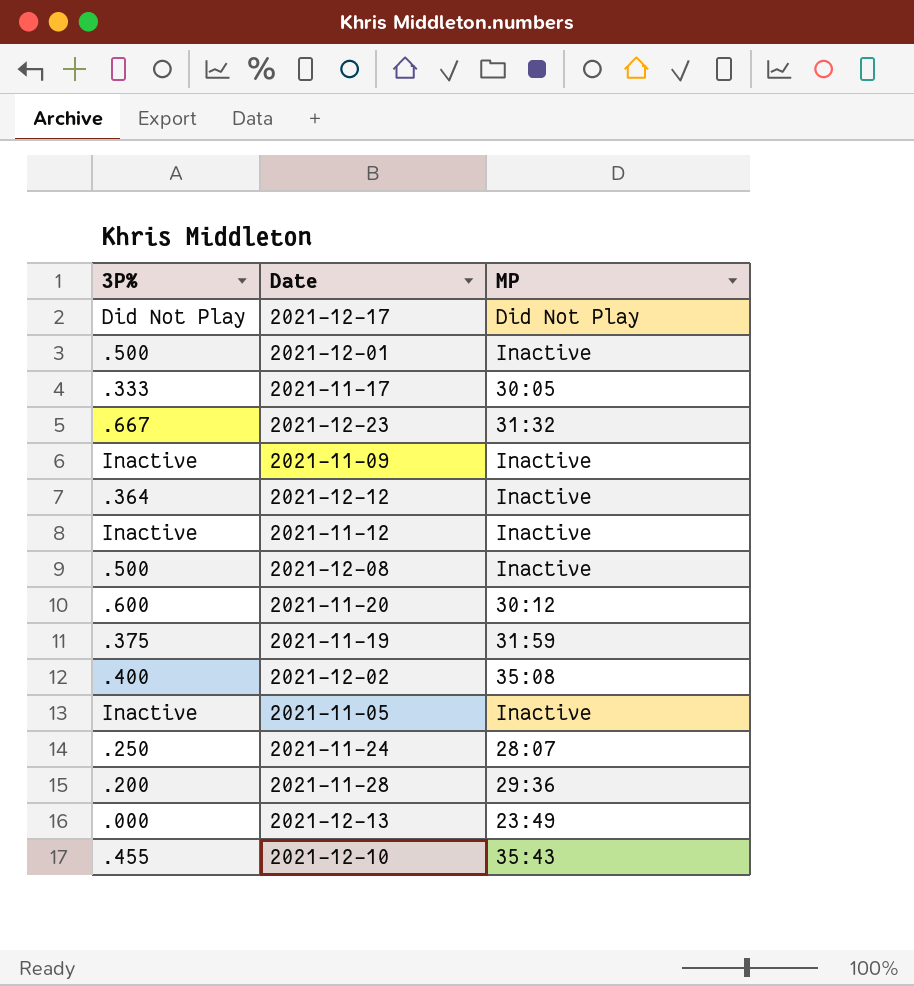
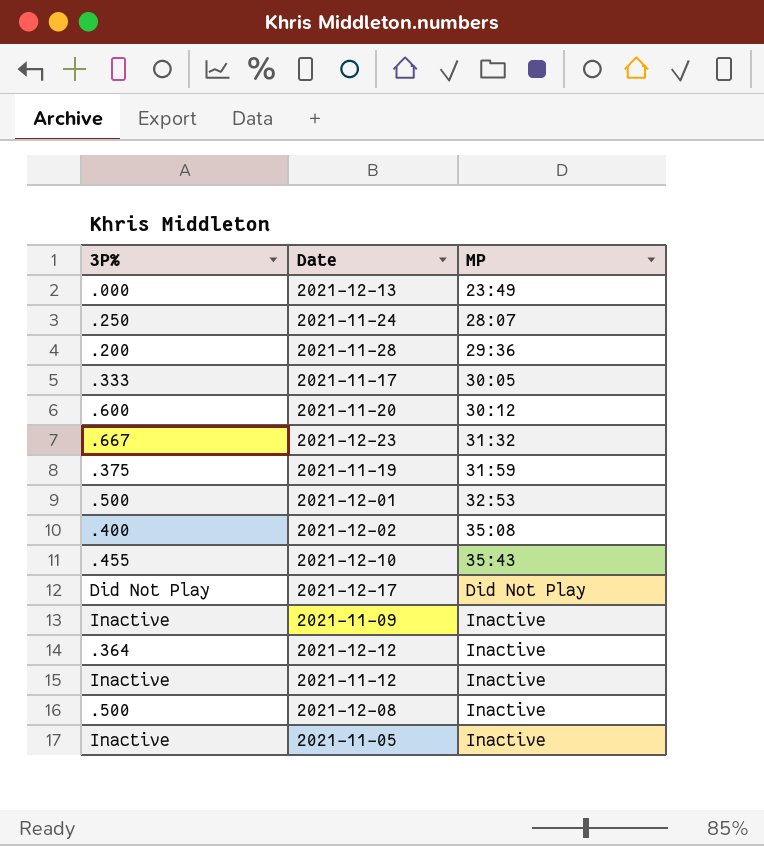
row order: none -> MP ascending
2021-12-01 | MP: Inactive -> 32:53

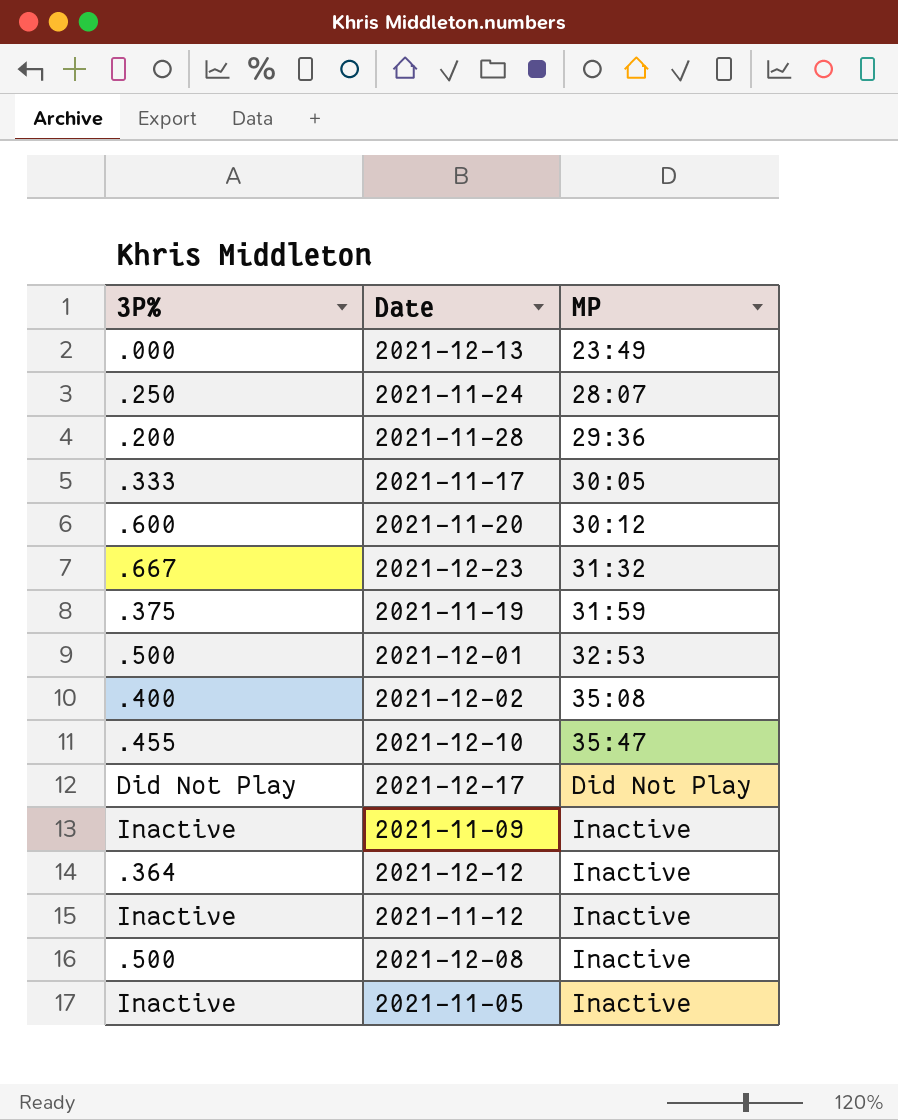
2021-12-10 | MP: 35:43 -> 35:47

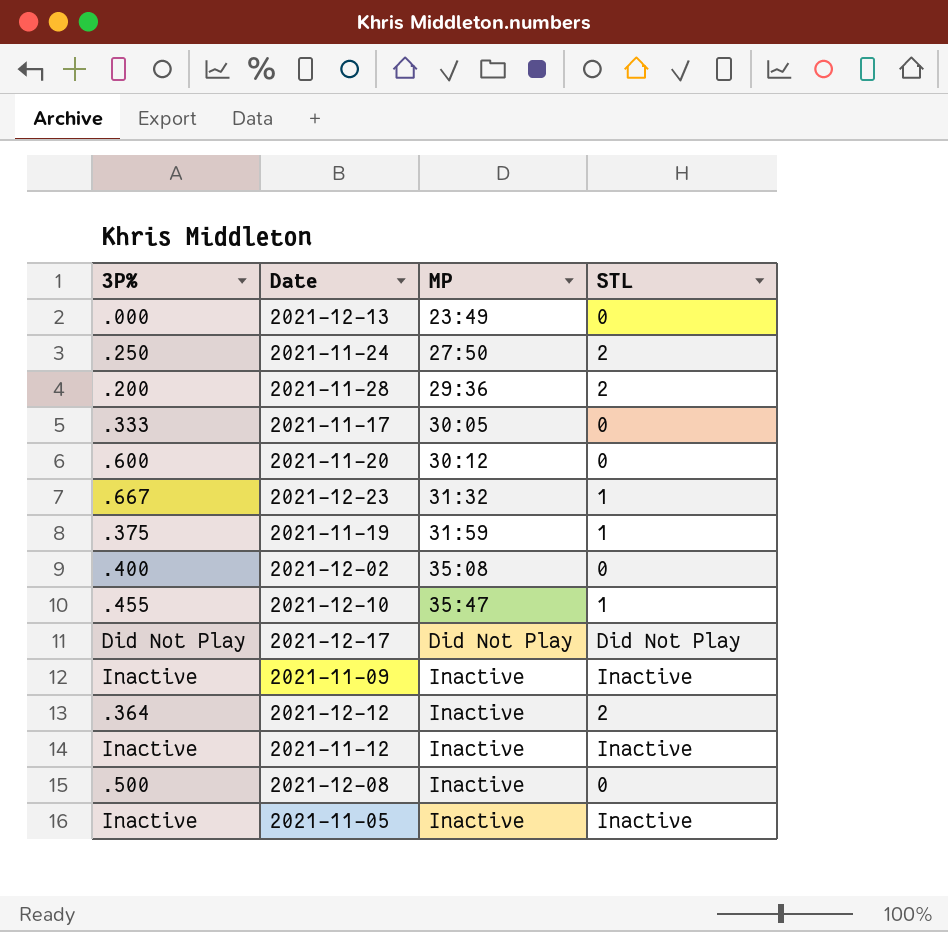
column STL | position: none -> 4
row 2021-12-01: .500 | 32:53 -> none
2021-11-24 | MP: 28:07 -> 27:50

